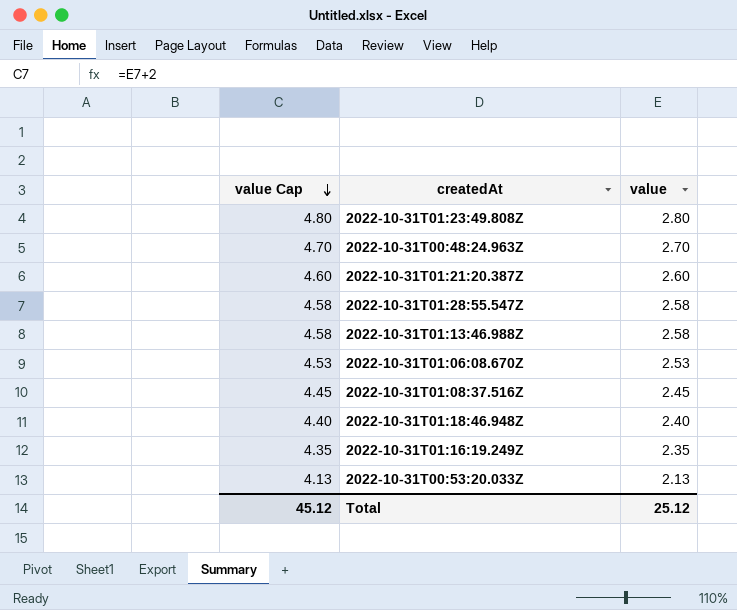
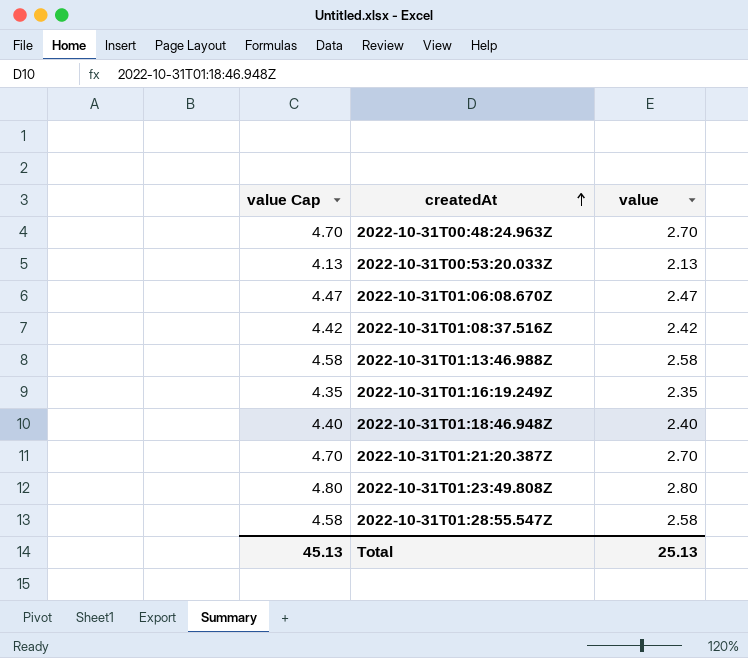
row order: value Cap descending -> createdAt ascending
2022-10-31T01:06:08.670Z | value Cap: 4.53 -> 4.47
2022-10-31T01:06:08.670Z | value: 2.53 -> 2.47
2022-10-31T01:08:37.516Z | value Cap: 4.45 -> 4.42
2022-10-31T01:08:37.516Z | value: 2.45 -> 2.42
2022-10-31T01:21:20.387Z | value Cap: 4.60 -> 4.70
2022-10-31T01:21:20.387Z | value: 2.60 -> 2.70
Total | value Cap: 45.12 -> 45.13
Total | value: 25.12 -> 25.13

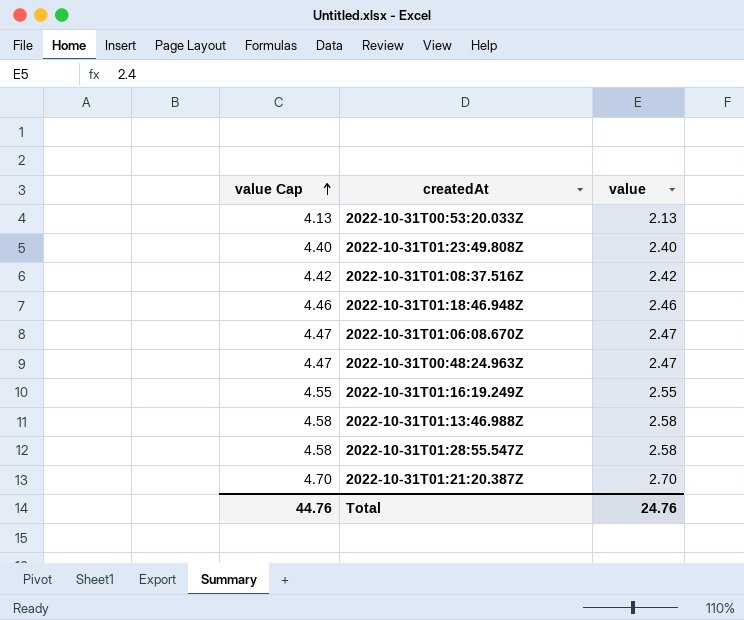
row order: createdAt ascending -> value Cap ascending
2022-10-31T01:23:49.808Z | value Cap: 4.80 -> 4.40
2022-10-31T01:23:49.808Z | value: 2.80 -> 2.40
2022-10-31T01:18:46.948Z | value Cap: 4.40 -> 4.46
2022-10-31T01:18:46.948Z | value: 2.40 -> 2.46
2022-10-31T00:48:24.963Z | value Cap: 4.70 -> 4.47
2022-10-31T00:48:24.963Z | value: 2.70 -> 2.47
2022-10-31T01:16:19.249Z | value Cap: 4.35 -> 4.55
2022-10-31T01:16:19.249Z | value: 2.35 -> 2.55
Total | value Cap: 45.13 -> 44.76
Total | value: 25.13 -> 24.76

